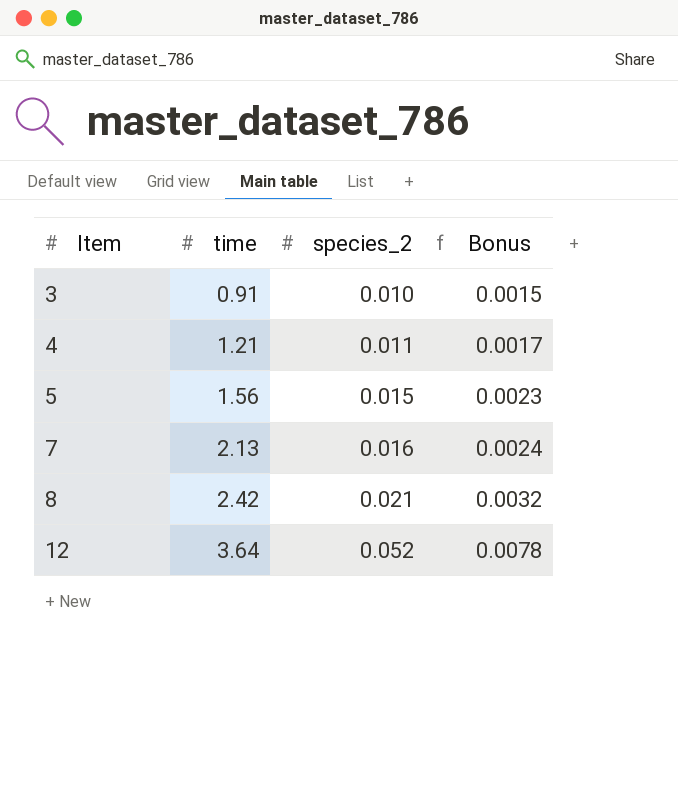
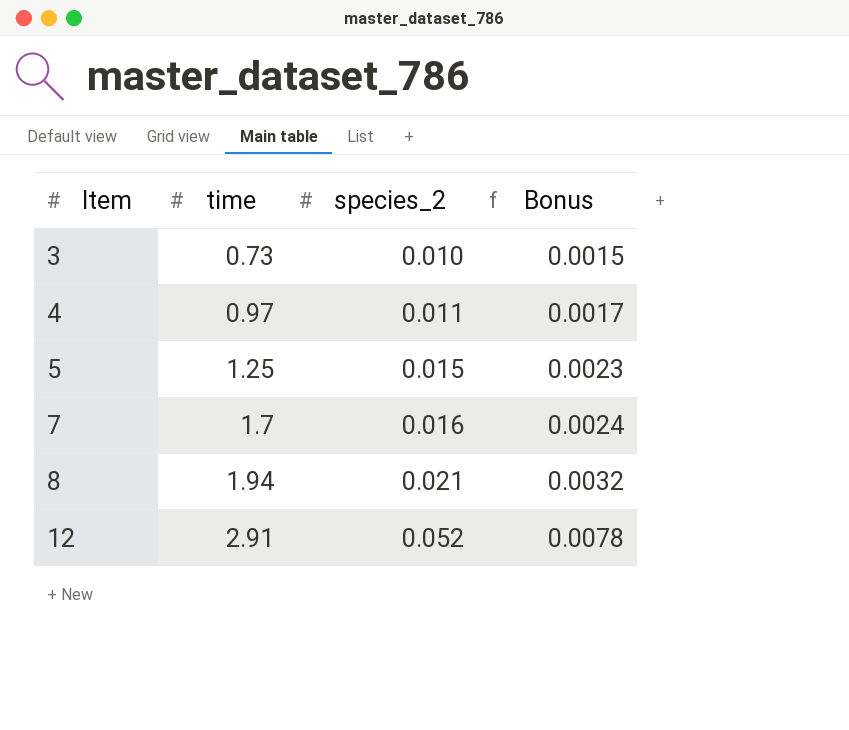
3 | time: 0.91 -> 0.73
4 | time: 1.21 -> 0.97
5 | time: 1.56 -> 1.25
7 | time: 2.13 -> 1.7
8 | time: 2.42 -> 1.94
12 | time: 3.64 -> 2.91

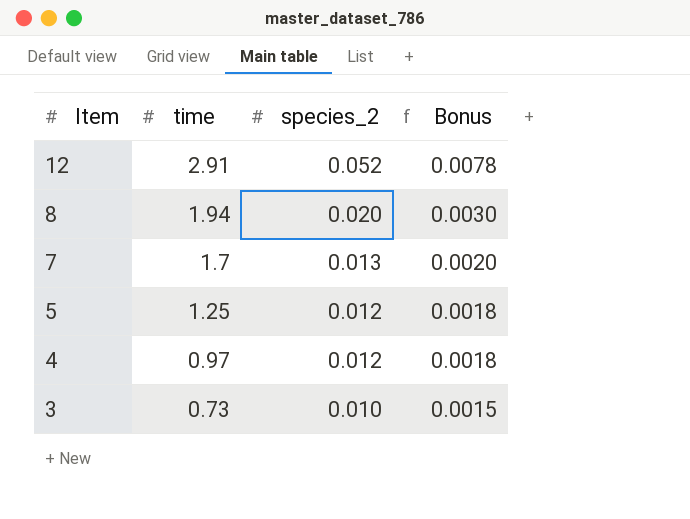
row order: Item ascending -> Item descending
8 | species_2: 0.021 -> 0.020
8 | Bonus: 0.0032 -> 0.0030
7 | species_2: 0.016 -> 0.013
7 | Bonus: 0.0024 -> 0.0020
5 | species_2: 0.015 -> 0.012
5 | Bonus: 0.0023 -> 0.0018
4 | species_2: 0.011 -> 0.012
4 | Bonus: 0.0017 -> 0.0018

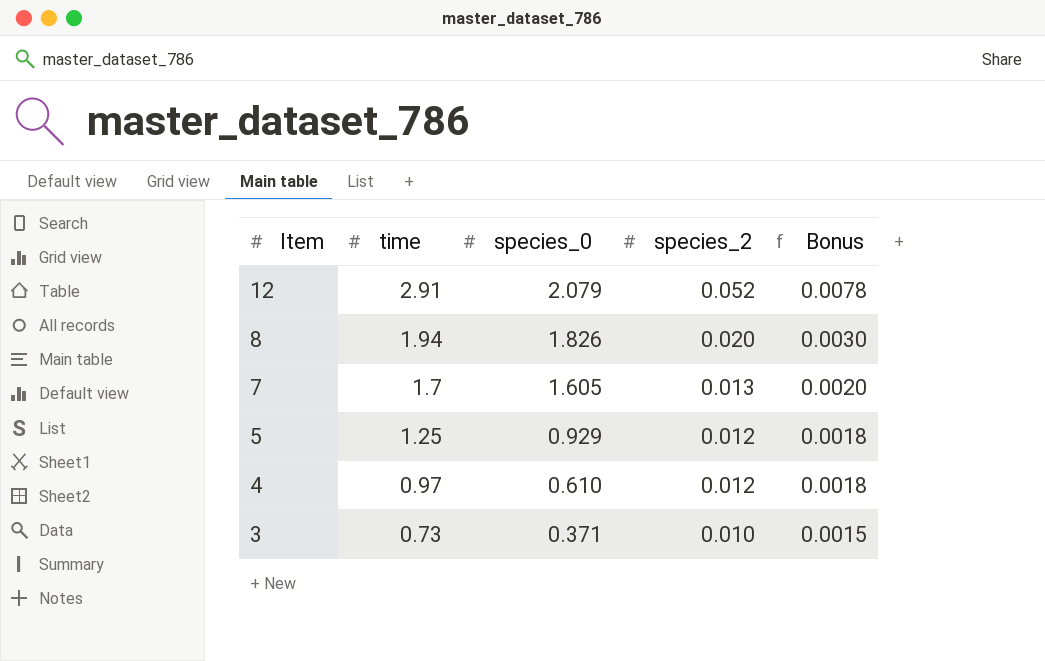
column species_0 | position: none -> 3

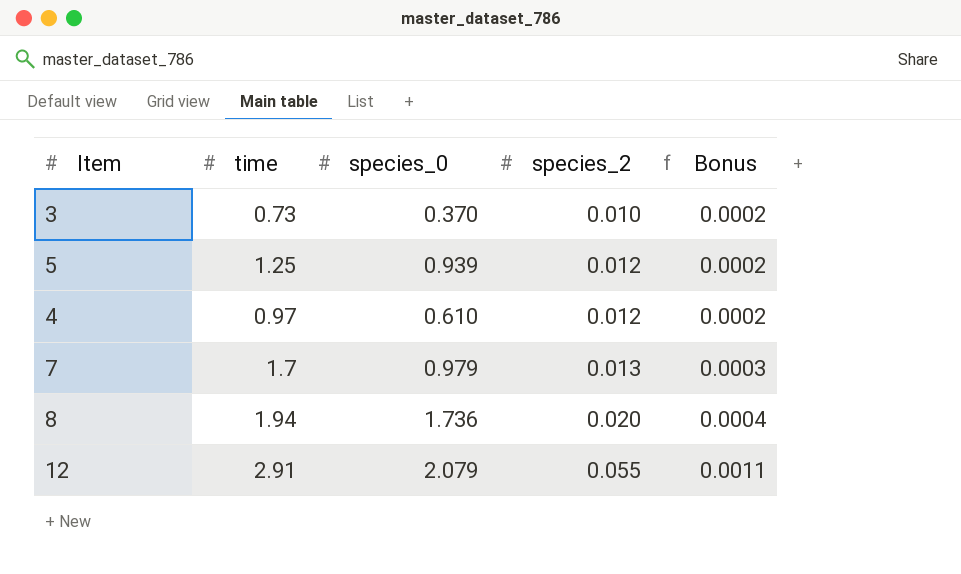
row order: Item descending -> species_2 ascending
column Bonus | formula: [species_2] * 0.15 -> [species_2] * 0.02
3 | species_0: 0.371 -> 0.370
5 | species_0: 0.929 -> 0.939
7 | species_0: 1.605 -> 0.979
8 | species_0: 1.826 -> 1.736
12 | species_2: 0.052 -> 0.055

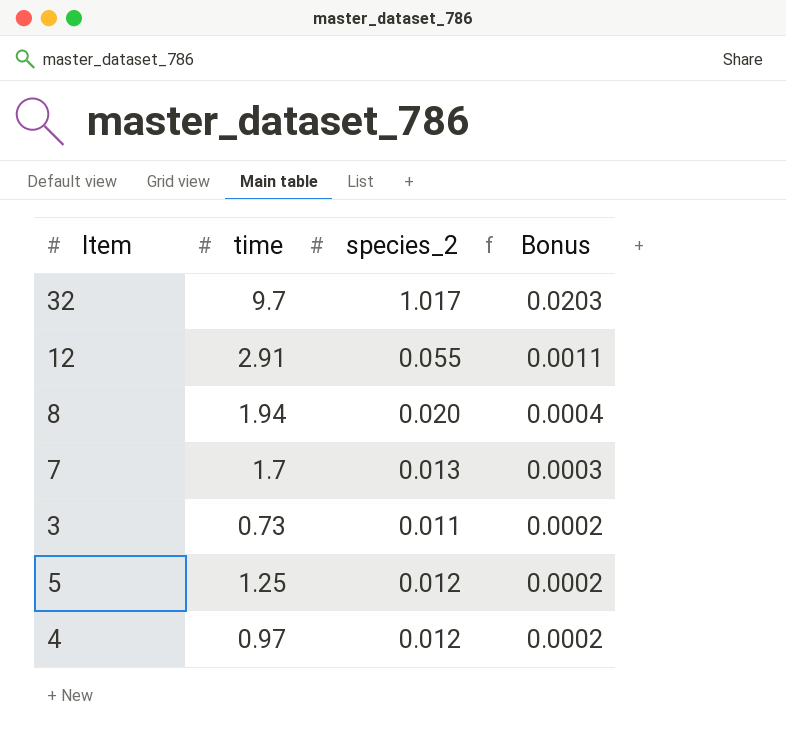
row order: species_2 ascending -> Bonus descending
column species_0 | position: 3 -> none
row 32: none -> 9.7 | 1.017 | 0.0203
3 | species_2: 0.010 -> 0.011

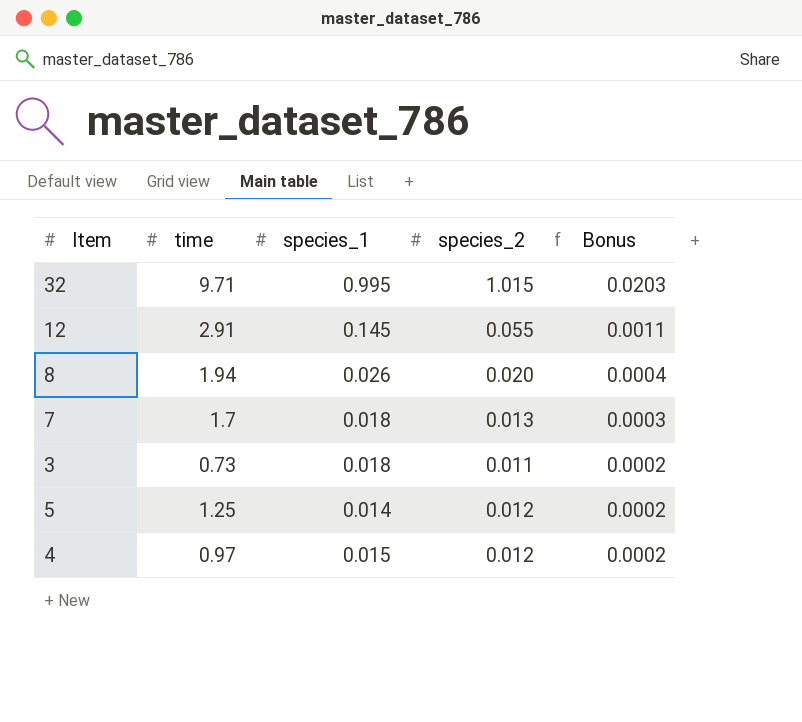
column species_1 | position: none -> 3
32 | time: 9.7 -> 9.71
32 | species_2: 1.017 -> 1.015

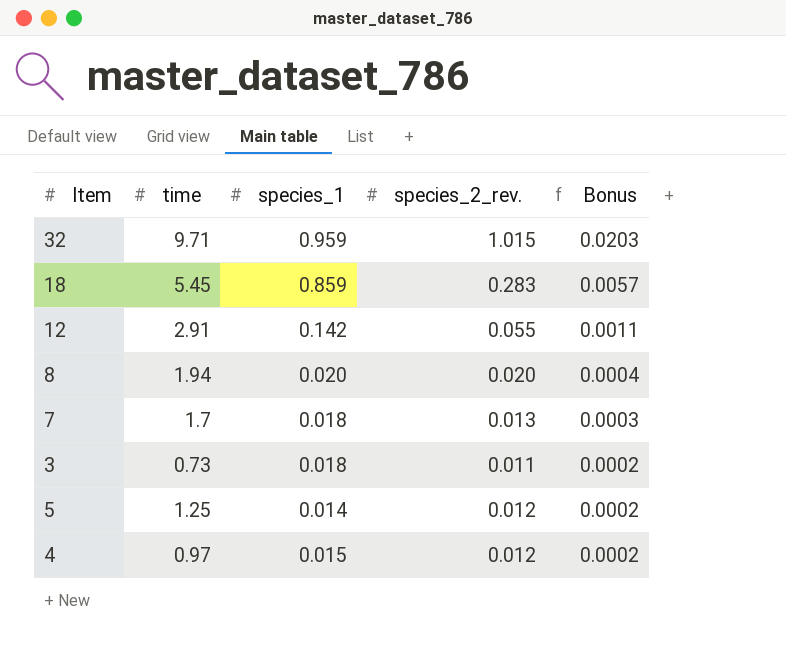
column name: species_2 -> species_2_rev.
32 | species_1: 0.995 -> 0.959
row 18: none -> 5.45 | 0.859 | 0.283 | 0.0057
12 | species_1: 0.145 -> 0.142
8 | species_1: 0.026 -> 0.020

